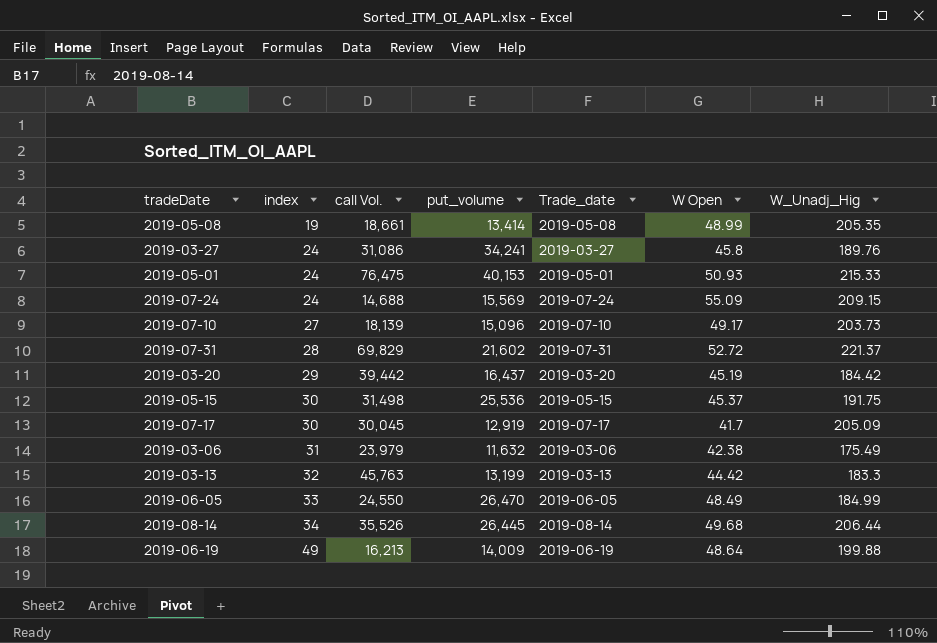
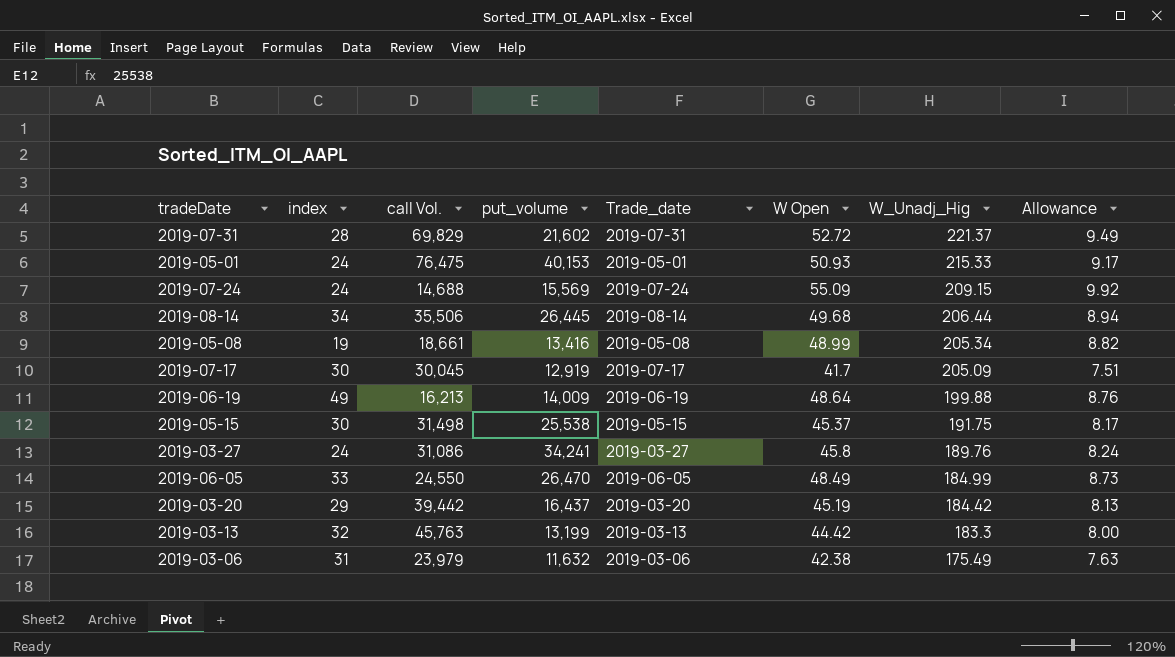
row order: index ascending -> W_Unadj_Hig descending
column Allowance | formula: none -> [W Open] * 0.18
row 2019-07-10: 27 | 18,139 | 15,096 | 2019-07-10 | 49.17 | 203.73 -> none
2019-08-14 | call Vol.: 35,526 -> 35,506
2019-05-08 | put_volume: 13,414 -> 13,416
2019-05-08 | W_Unadj_Hig: 205.35 -> 205.34
2019-05-15 | put_volume: 25,536 -> 25,538

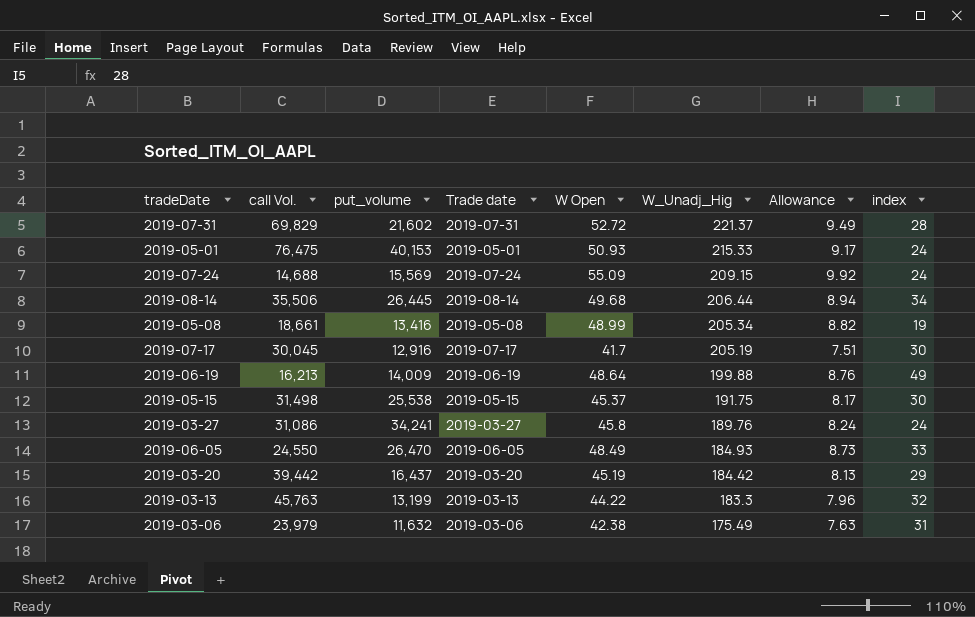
column name: Trade_date -> Trade date
column index | position: 2 -> 8
2019-07-17 | put_volume: 12,919 -> 12,916
2019-07-17 | W_Unadj_Hig: 205.09 -> 205.19
2019-06-05 | W_Unadj_Hig: 184.99 -> 184.93
2019-03-13 | W Open: 44.42 -> 44.22
2019-03-13 | Allowance: 8.00 -> 7.96

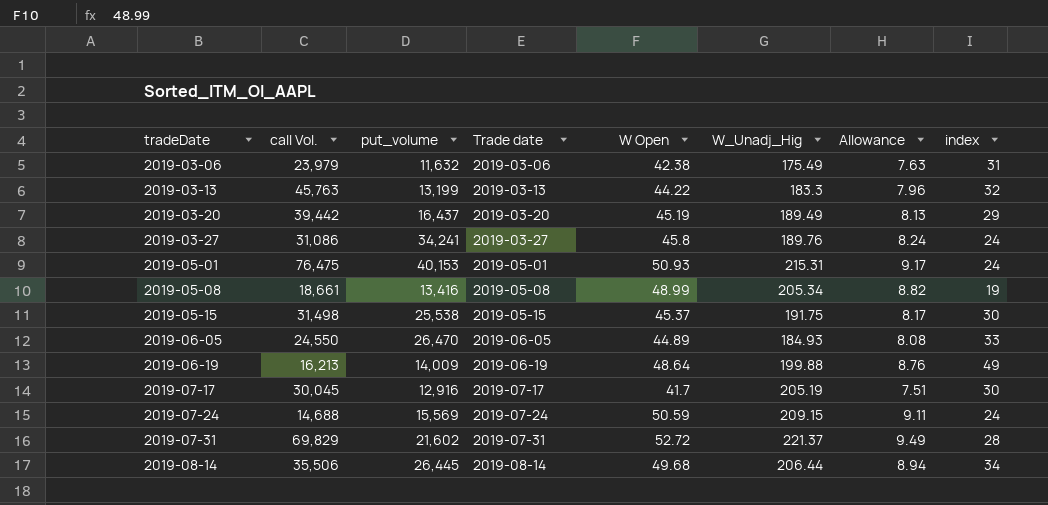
row order: W_Unadj_Hig descending -> tradeDate ascending
2019-03-20 | W_Unadj_Hig: 184.42 -> 189.49
2019-05-01 | W_Unadj_Hig: 215.33 -> 215.31
2019-06-05 | W Open: 48.49 -> 44.89
2019-06-05 | Allowance: 8.73 -> 8.08
2019-07-24 | W Open: 55.09 -> 50.59
2019-07-24 | Allowance: 9.92 -> 9.11

